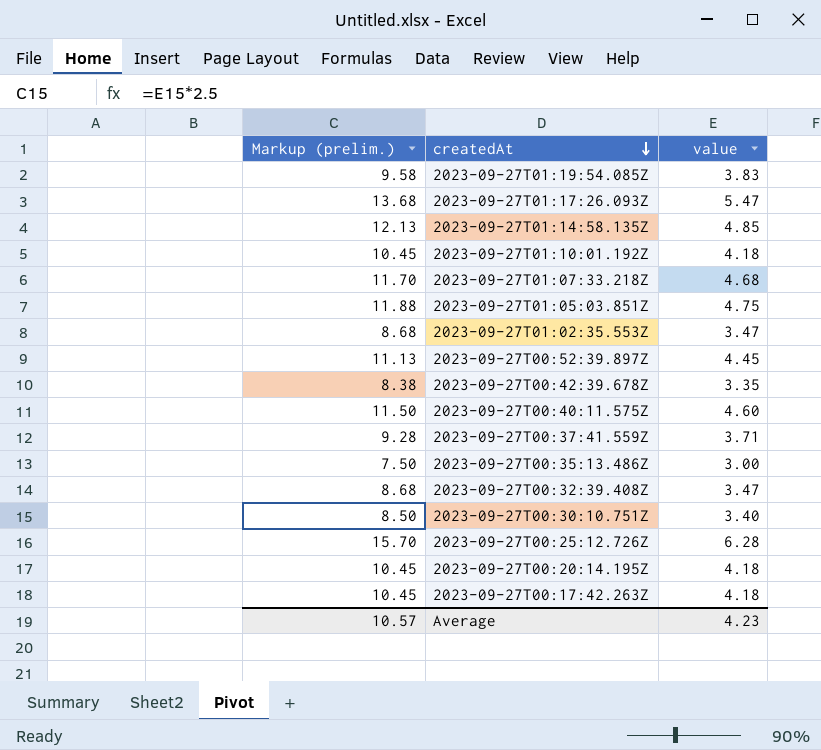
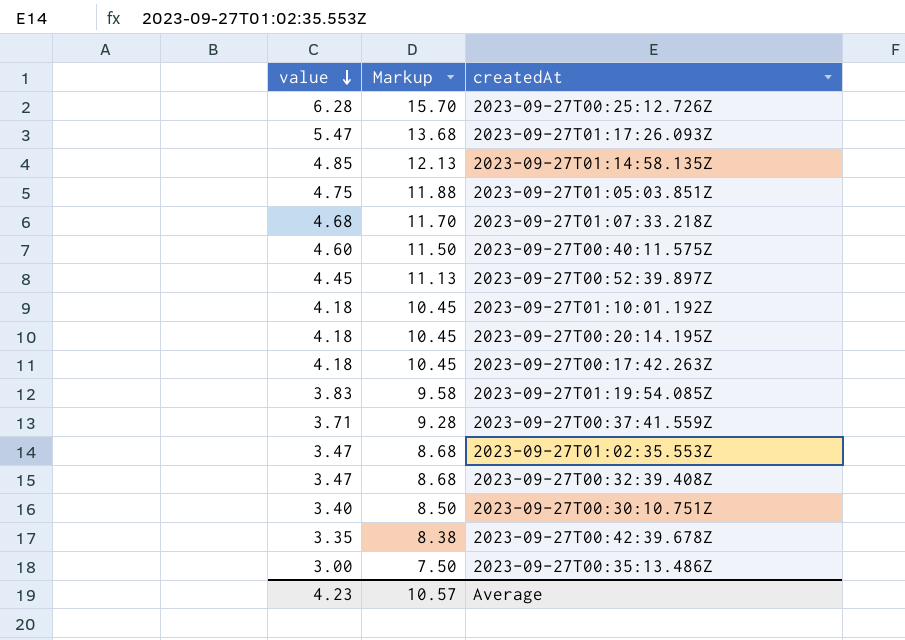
row order: createdAt descending -> value descending
column value | position: 3 -> 1
column name: Markup (prelim.) -> Markup

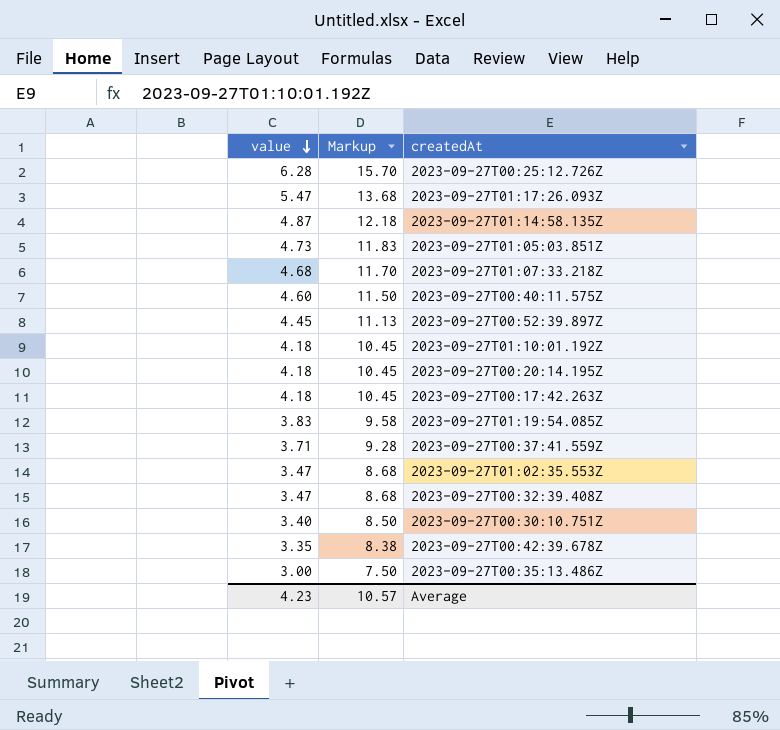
2023-09-27T01:14:58.135Z | value: 4.85 -> 4.87
2023-09-27T01:14:58.135Z | Markup: 12.13 -> 12.18
2023-09-27T01:05:03.851Z | value: 4.75 -> 4.73
2023-09-27T01:05:03.851Z | Markup: 11.88 -> 11.83

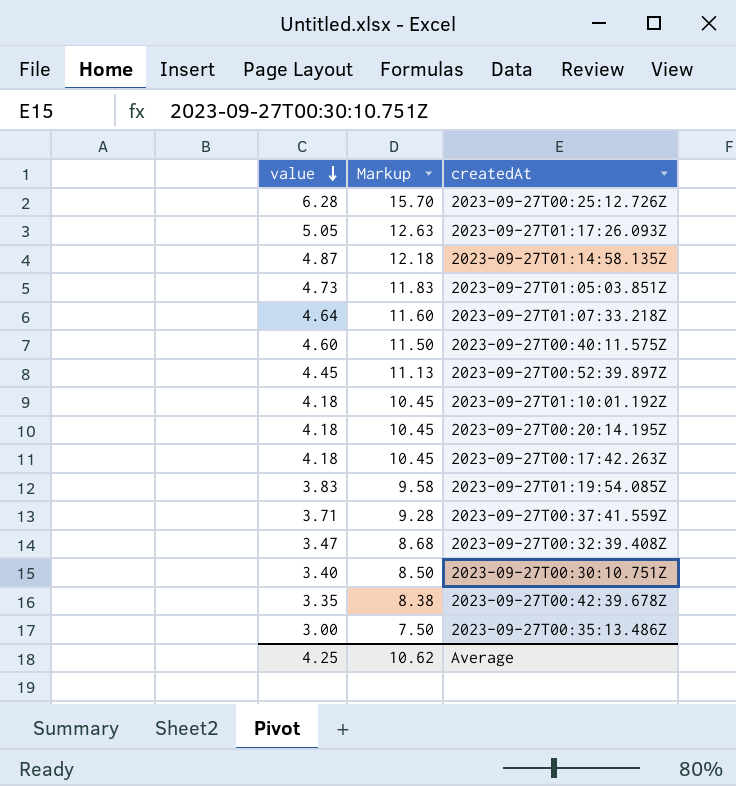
row 2023-09-27T01:02:35.553Z: 3.47 | 8.68 -> none
2023-09-27T01:17:26.093Z | value: 5.47 -> 5.05
2023-09-27T01:17:26.093Z | Markup: 13.68 -> 12.63
2023-09-27T01:07:33.218Z | value: 4.68 -> 4.64
2023-09-27T01:07:33.218Z | Markup: 11.70 -> 11.60
Average | value: 4.23 -> 4.25
Average | Markup: 10.57 -> 10.62

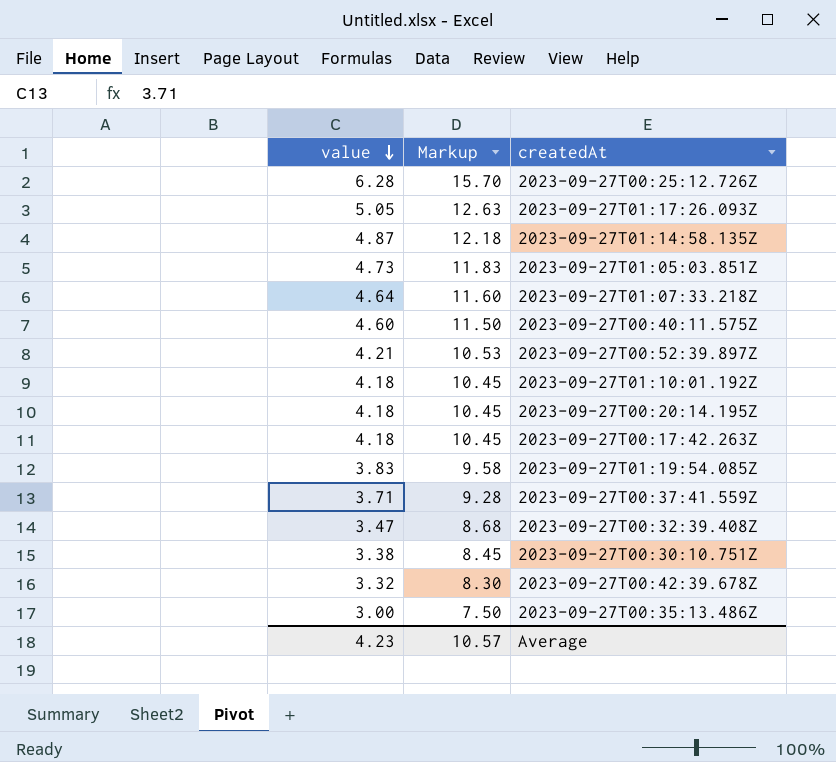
2023-09-27T00:52:39.897Z | value: 4.45 -> 4.21
2023-09-27T00:52:39.897Z | Markup: 11.13 -> 10.53
2023-09-27T00:30:10.751Z | value: 3.40 -> 3.38
2023-09-27T00:30:10.751Z | Markup: 8.50 -> 8.45
2023-09-27T00:42:39.678Z | value: 3.35 -> 3.32
2023-09-27T00:42:39.678Z | Markup: 8.38 -> 8.30
Average | value: 4.25 -> 4.23
Average | Markup: 10.62 -> 10.57

